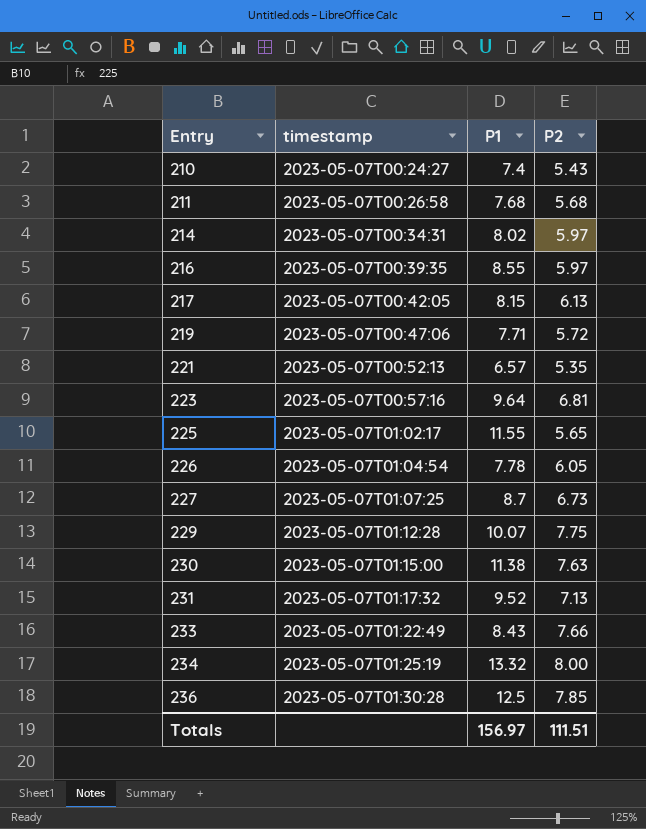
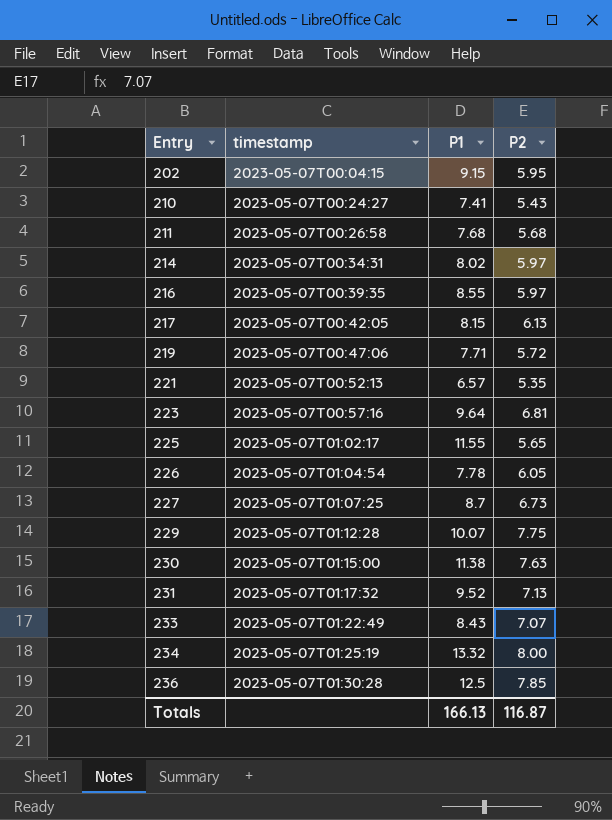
row 202: none -> 2023-05-07T00:04:15 | 9.15 | 5.95
210 | P1: 7.4 -> 7.41
233 | P2: 7.66 -> 7.07
Totals | P1: 156.97 -> 166.13
Totals | P2: 111.51 -> 116.87

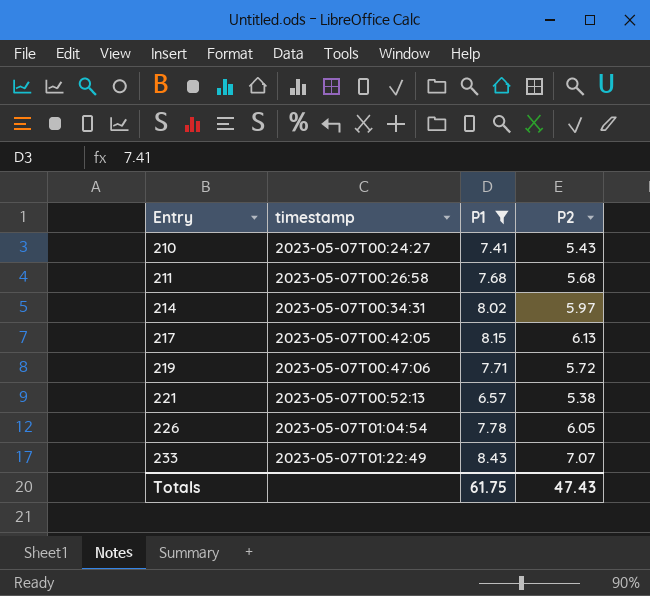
filter: none -> P1 <= 8.43
221 | P2: 5.35 -> 5.38
Totals | P1: 166.13 -> 61.75
Totals | P2: 116.87 -> 47.43

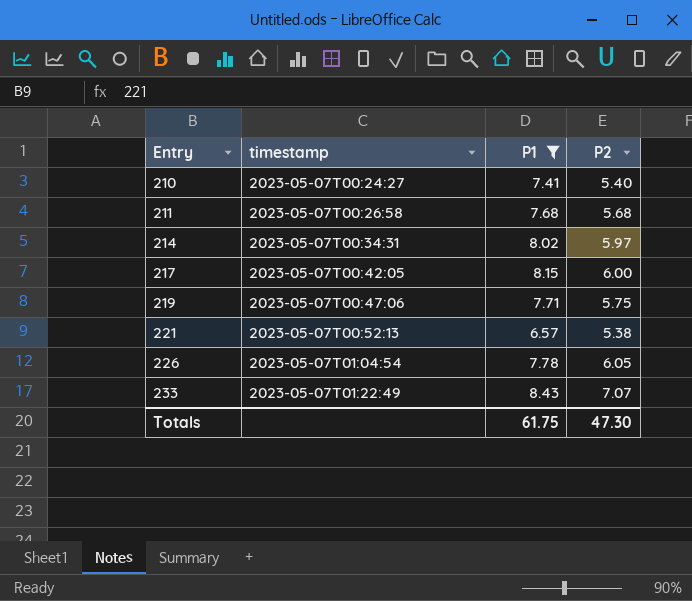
210 | P2: 5.43 -> 5.40
217 | P2: 6.13 -> 6.00
219 | P2: 5.72 -> 5.75
Totals | P2: 47.43 -> 47.30

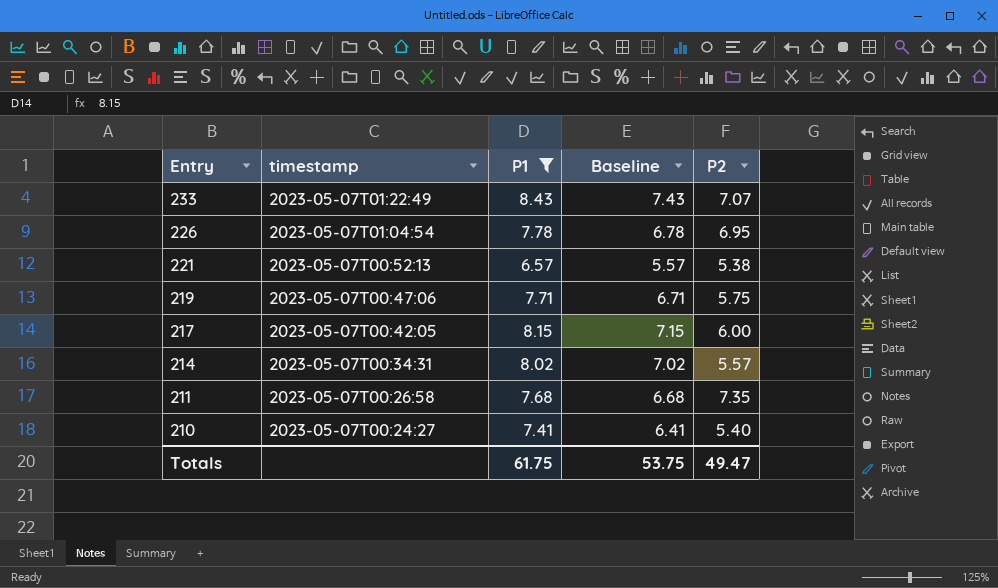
row order: Entry ascending -> Entry descending
column Baseline | formula: none -> [P1] - 1
226 | P2: 6.05 -> 6.95
214 | P2: 5.97 -> 5.57
211 | P2: 5.68 -> 7.35
Totals | P2: 47.30 -> 49.47

